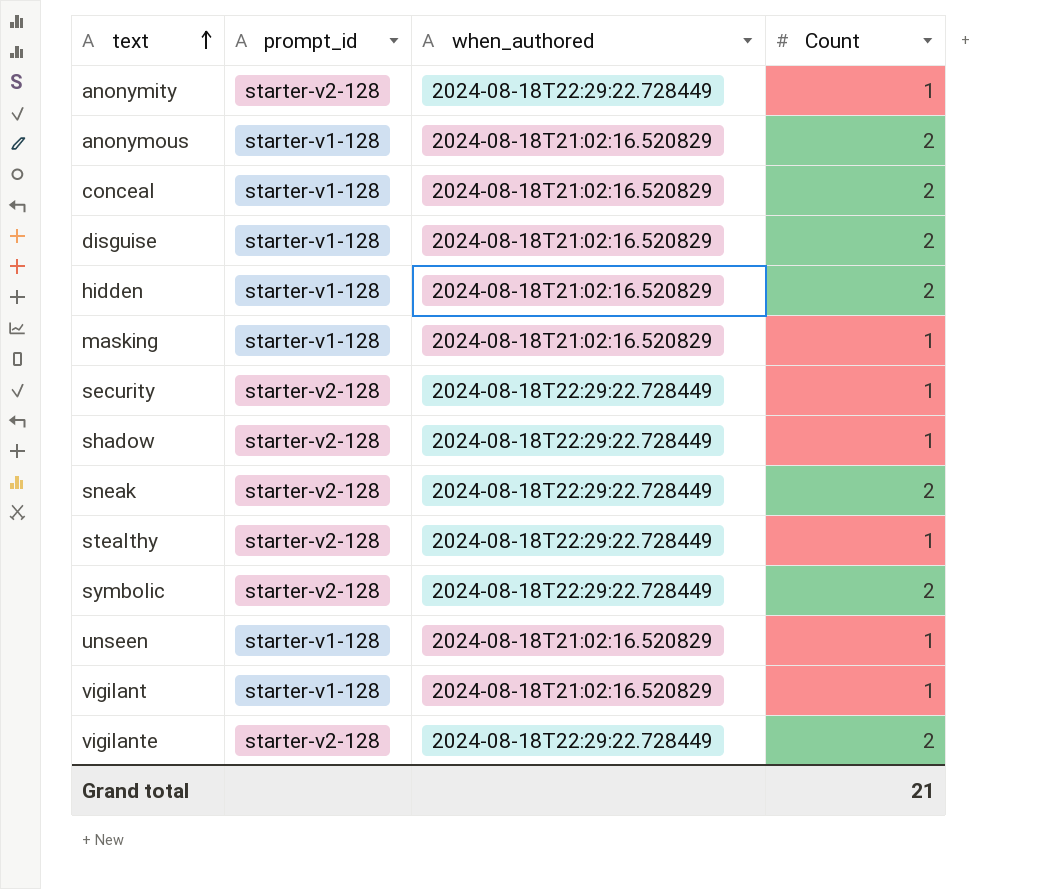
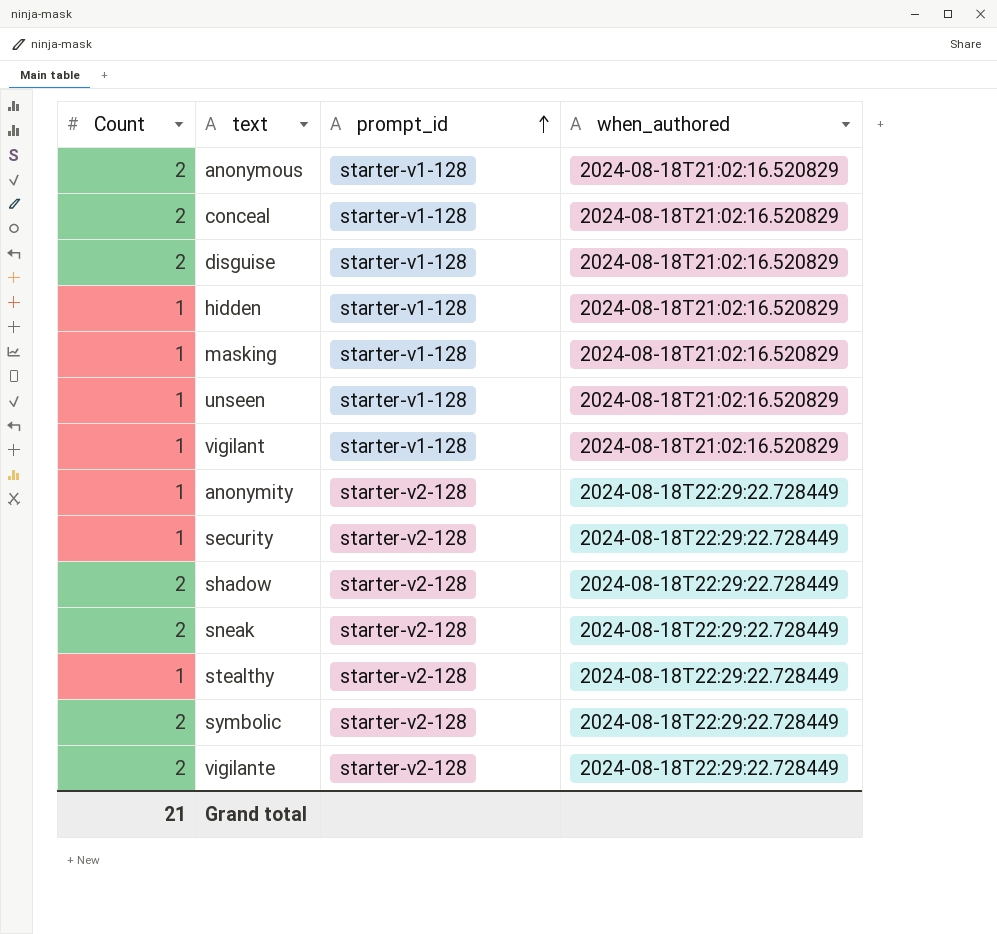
row order: text ascending -> prompt_id ascending
column Count | position: 4 -> 1
hidden | Count: 2 -> 1
shadow | Count: 1 -> 2

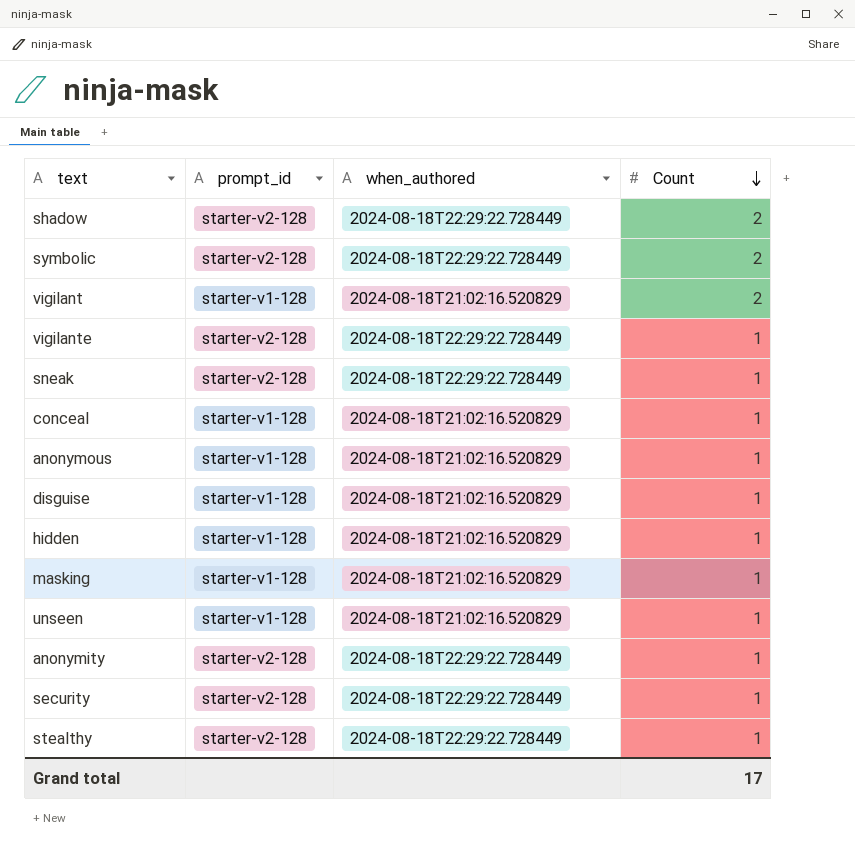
row order: prompt_id ascending -> Count descending
column Count | position: 1 -> 4
vigilant | Count: 1 -> 2
vigilante | Count: 2 -> 1
sneak | Count: 2 -> 1
conceal | Count: 2 -> 1
anonymous | Count: 2 -> 1
disguise | Count: 2 -> 1
Grand total | Count: 21 -> 17

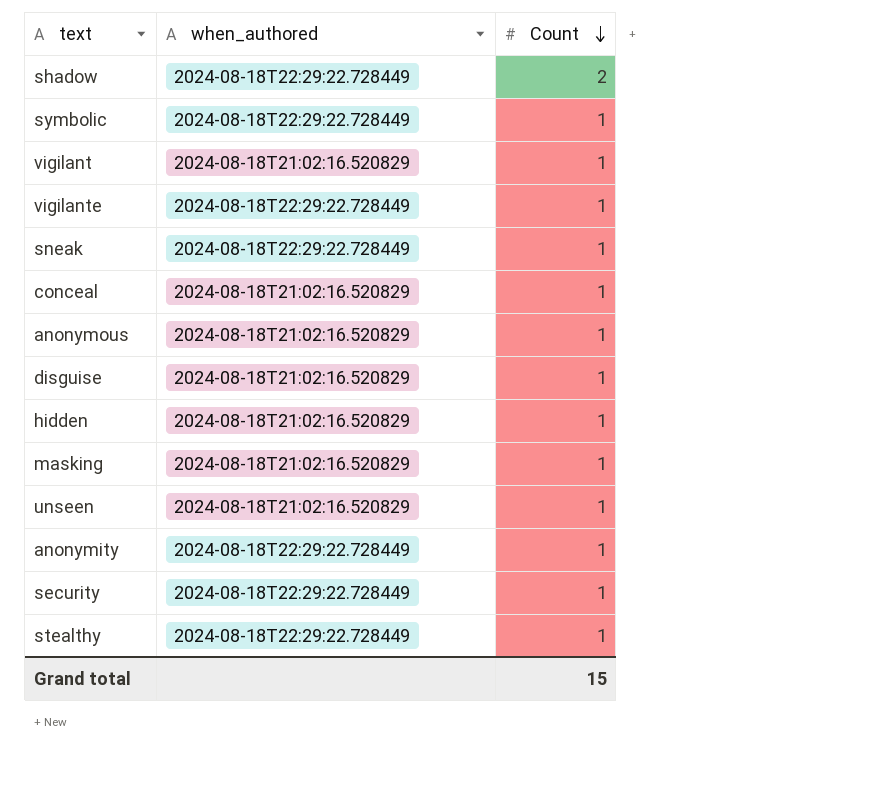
column prompt_id | position: 2 -> none
symbolic | Count: 2 -> 1
vigilant | Count: 2 -> 1
Grand total | Count: 17 -> 15

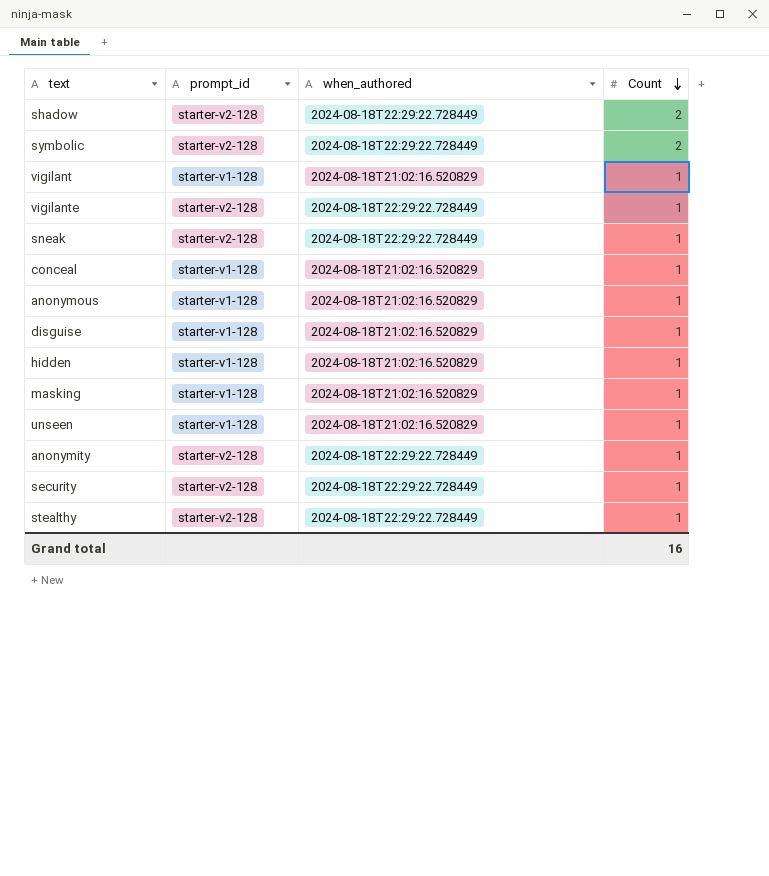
column prompt_id | position: none -> 2
symbolic | Count: 1 -> 2
Grand total | Count: 15 -> 16

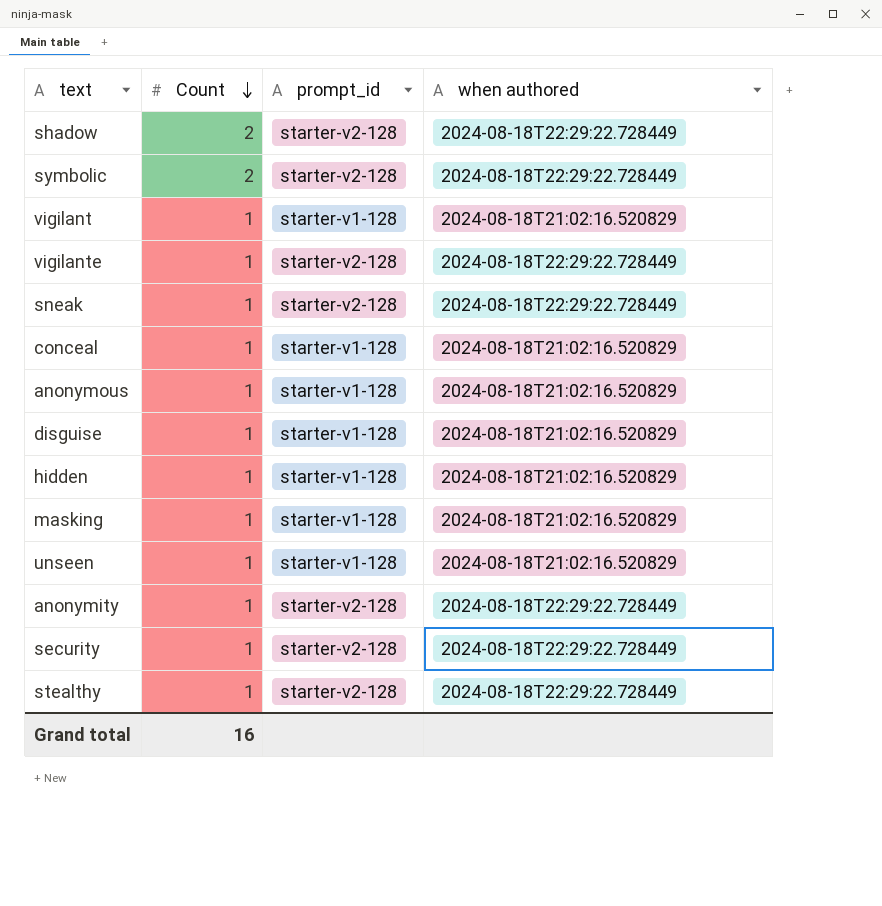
column Count | position: 4 -> 2
column name: when_authored -> when authored

